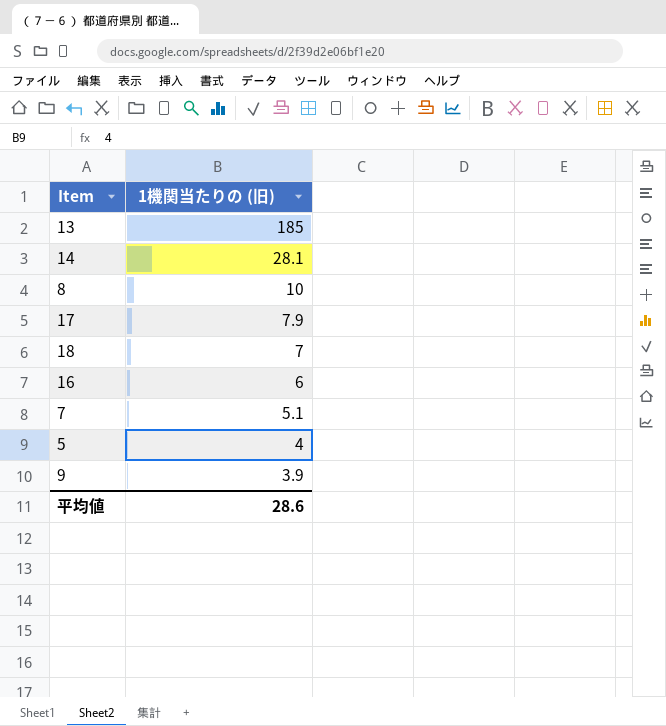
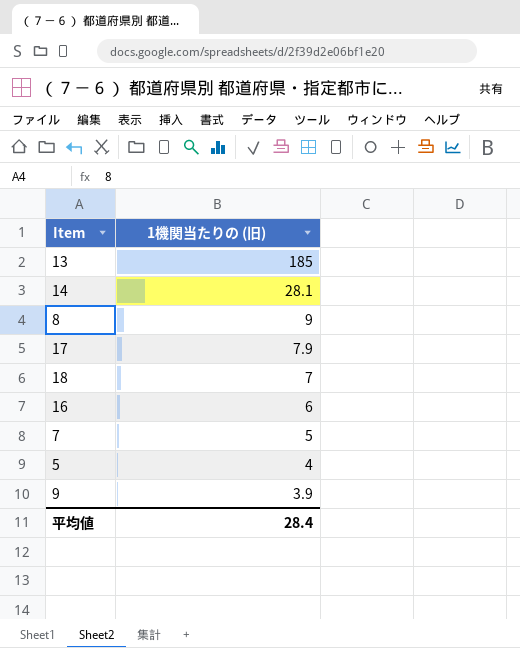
8 | 1機関当たりの (旧): 10 -> 9
7 | 1機関当たりの (旧): 5.1 -> 5
平均値 | 1機関当たりの (旧): 28.6 -> 28.4

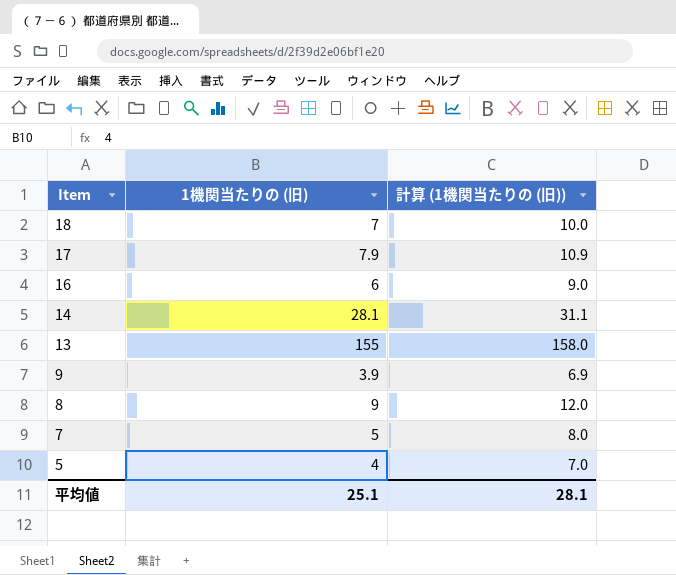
row order: 1機関当たりの (旧) descending -> Item descending
column 計算 (1機関当たりの (旧)) | formula: none -> [1機関当たりの (旧)] + 3
13 | 1機関当たりの (旧): 185 -> 155
平均値 | 1機関当たりの (旧): 28.4 -> 25.1

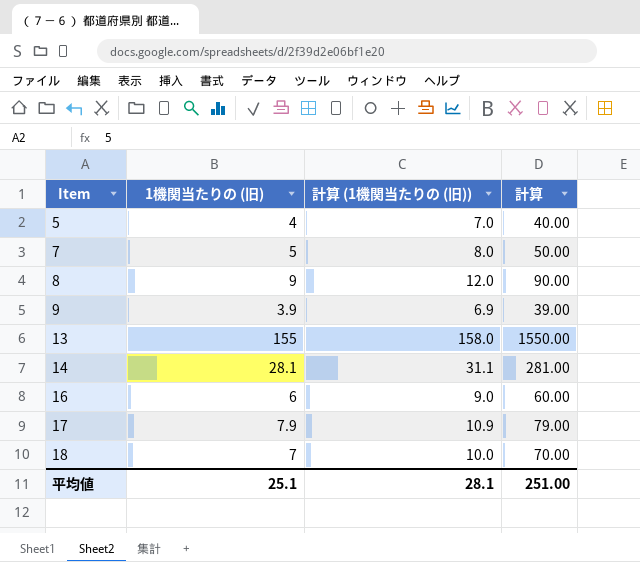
row order: Item descending -> Item ascending
column 計算 | formula: none -> [1機関当たりの (旧)] * 10

